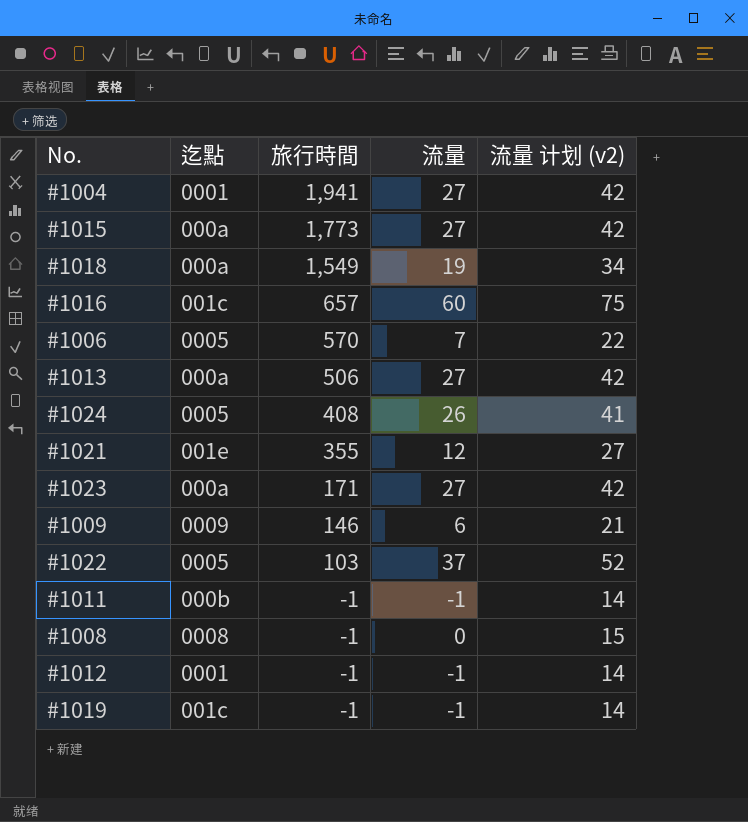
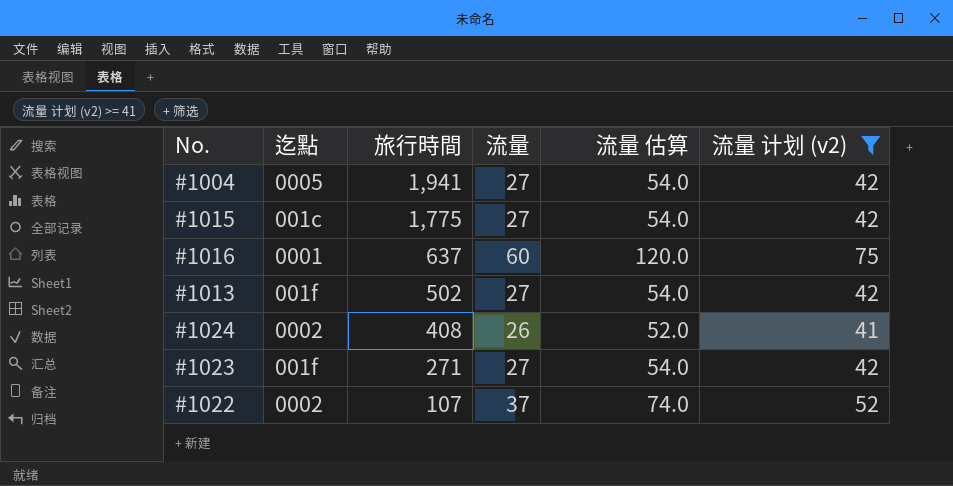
filter: none -> 流量 计划 (v2) >= 41
column 流量 估算 | formula: none -> [流量] * 2
#1004 | 迄點: 0001 -> 0005
#1015 | 迄點: 000a -> 001c
#1015 | 旅行時間: 1,773 -> 1,775
#1016 | 迄點: 001c -> 0001
#1016 | 旅行時間: 657 -> 637
#1013 | 迄點: 000a -> 001f
#1013 | 旅行時間: 506 -> 502
#1024 | 迄點: 0005 -> 0002
#1023 | 迄點: 000a -> 001f
#1023 | 旅行時間: 171 -> 271
#1022 | 迄點: 0005 -> 0002
#1022 | 旅行時間: 103 -> 107

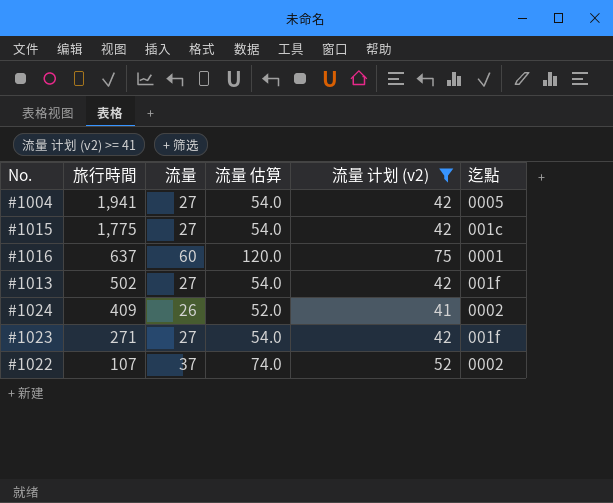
column 迄點 | position: 2 -> 6
#1024 | 旅行時間: 408 -> 409

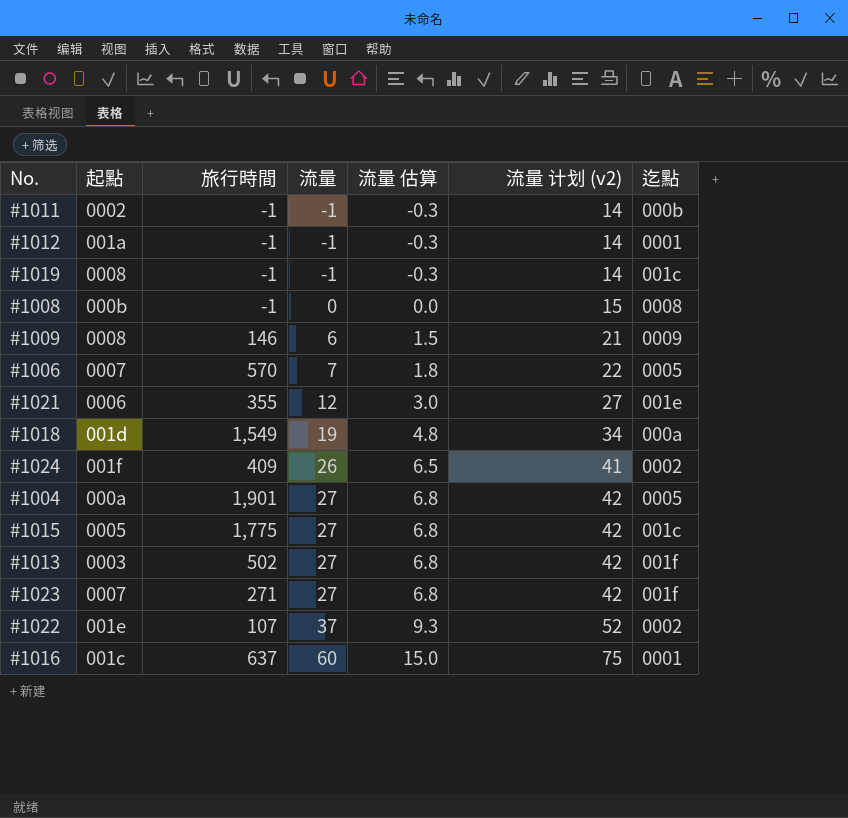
filter: 流量 计划 (v2) >= 41 -> none
row order: 旅行時間 descending -> 流量 ascending
column 起點 | position: none -> 2
column 流量 估算 | formula: [流量] * 2 -> [流量] * 0.25
#1004 | 旅行時間: 1,941 -> 1,901

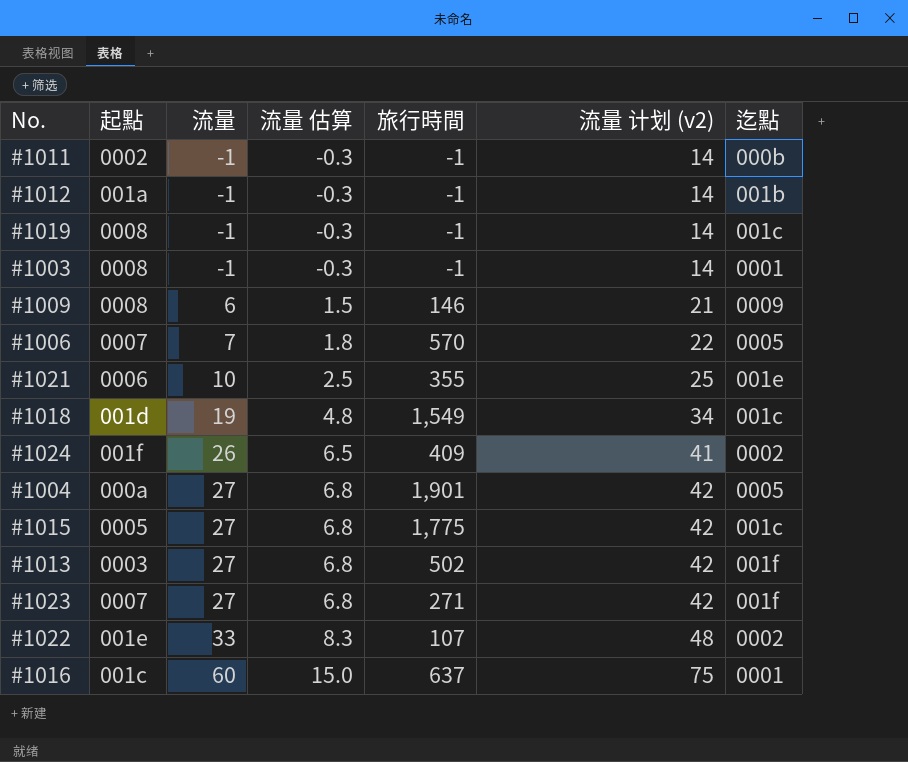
column 旅行時間 | position: 3 -> 5
row #1008: 000b | -1 | 0 | 0.0 | 15 | 0008 -> none
#1012 | 迄點: 0001 -> 001b
row #1003: none -> 0008 | -1 | -0.3 | -1 | 14 | 0001
#1021 | 流量: 12 -> 10
#1021 | 流量 估算: 3.0 -> 2.5
#1021 | 流量 计划 (v2): 27 -> 25
#1018 | 迄點: 000a -> 001c
#1022 | 流量: 37 -> 33
#1022 | 流量 估算: 9.3 -> 8.3
#1022 | 流量 计划 (v2): 52 -> 48

